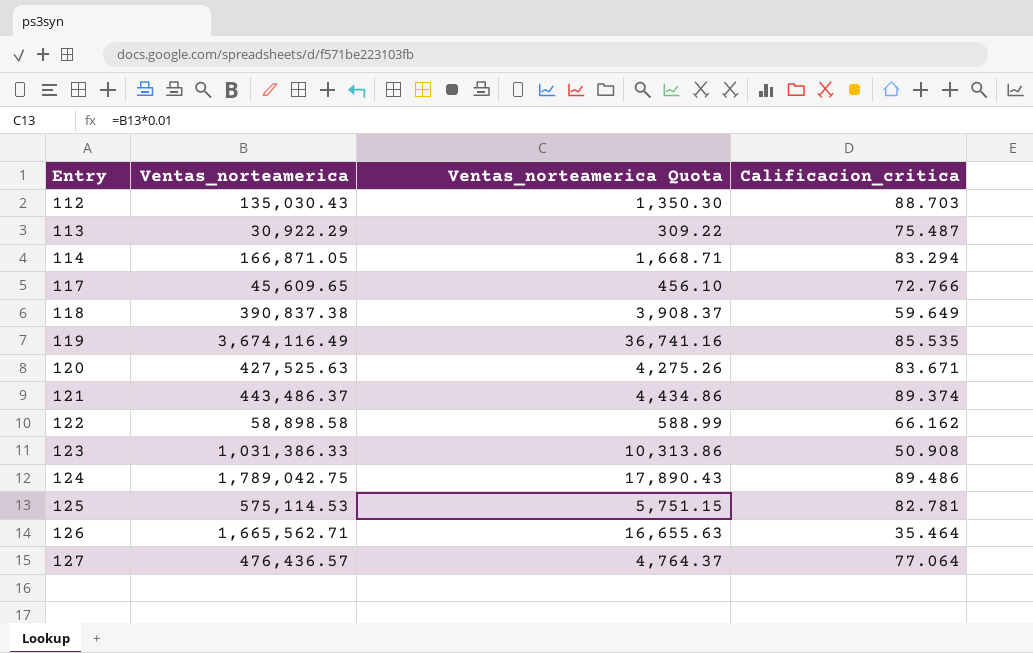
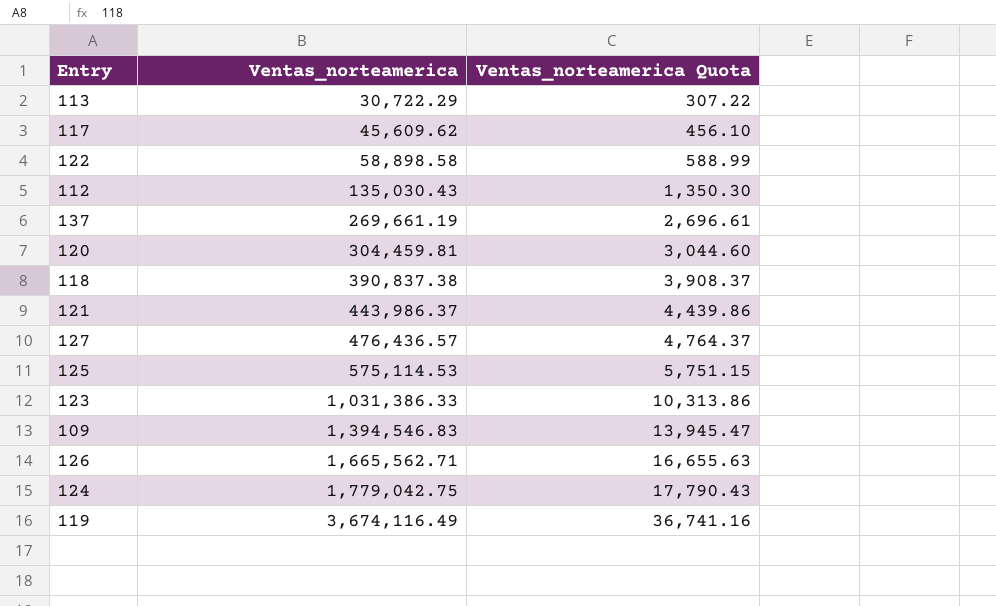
row order: Entry ascending -> Ventas_norteamerica ascending
column Calificacion_critica | position: 4 -> none
row 114: 166,871.05 | 1,668.71 | 83.294 -> none
113 | Ventas_norteamerica: 30,922.29 -> 30,722.29
113 | Ventas_norteamerica Quota: 309.22 -> 307.22
117 | Ventas_norteamerica: 45,609.65 -> 45,609.62
row 137: none -> 269,661.19 | 2,696.61
120 | Ventas_norteamerica: 427,525.63 -> 304,459.81
120 | Ventas_norteamerica Quota: 4,275.26 -> 3,044.60
121 | Ventas_norteamerica: 443,486.37 -> 443,986.37
121 | Ventas_norteamerica Quota: 4,434.86 -> 4,439.86
row 109: none -> 1,394,546.83 | 13,945.47
124 | Ventas_norteamerica: 1,789,042.75 -> 1,779,042.75
124 | Ventas_norteamerica Quota: 17,890.43 -> 17,790.43

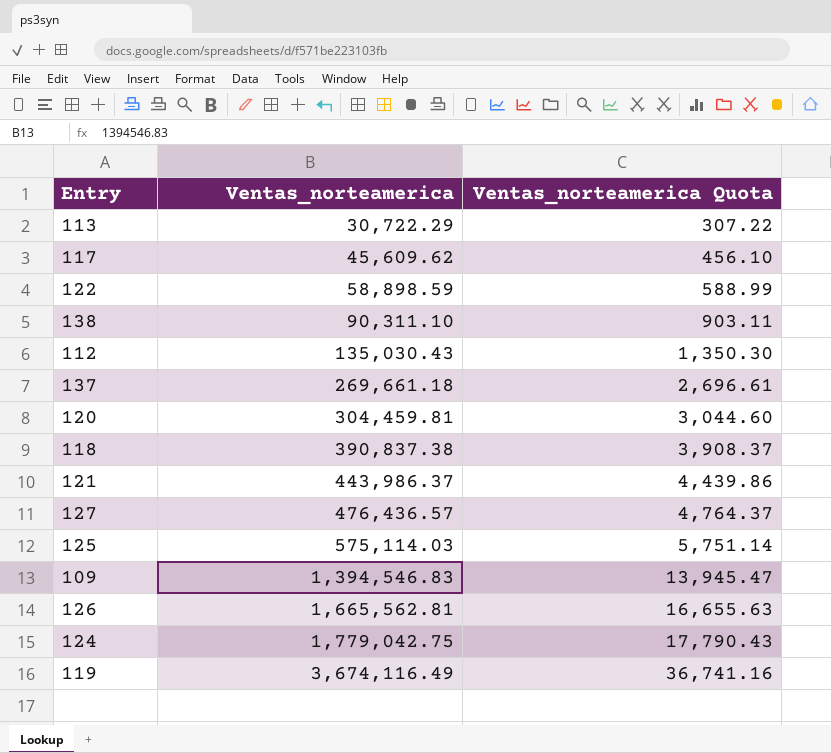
row 123: 1,031,386.33 | 10,313.86 -> none
122 | Ventas_norteamerica: 58,898.58 -> 58,898.59
row 138: none -> 90,311.10 | 903.11
137 | Ventas_norteamerica: 269,661.19 -> 269,661.18
125 | Ventas_norteamerica: 575,114.53 -> 575,114.03
125 | Ventas_norteamerica Quota: 5,751.15 -> 5,751.14
126 | Ventas_norteamerica: 1,665,562.71 -> 1,665,562.81

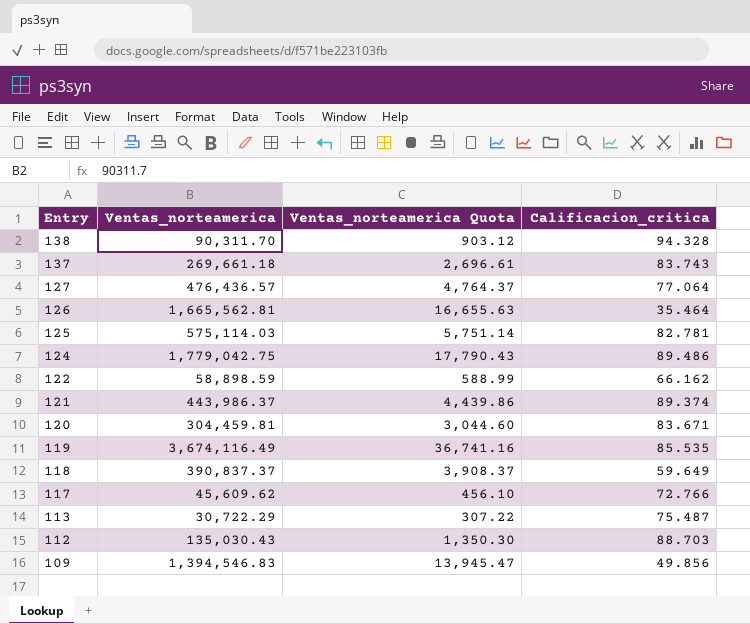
row order: Ventas_norteamerica ascending -> Entry descending
column Calificacion_critica | position: none -> 4
138 | Ventas_norteamerica: 90,311.10 -> 90,311.70
138 | Ventas_norteamerica Quota: 903.11 -> 903.12
118 | Ventas_norteamerica: 390,837.38 -> 390,837.37

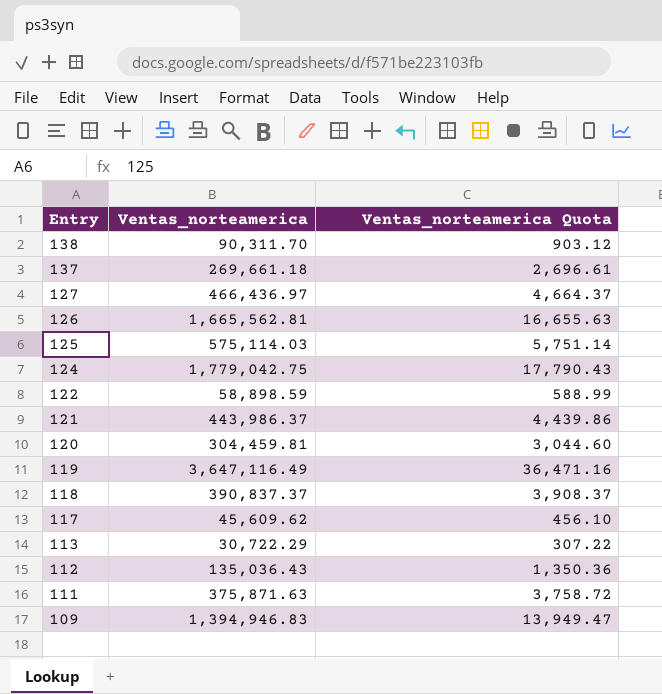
column Calificacion_critica | position: 4 -> none
127 | Ventas_norteamerica: 476,436.57 -> 466,436.97
127 | Ventas_norteamerica Quota: 4,764.37 -> 4,664.37
119 | Ventas_norteamerica: 3,674,116.49 -> 3,647,116.49
119 | Ventas_norteamerica Quota: 36,741.16 -> 36,471.16
112 | Ventas_norteamerica: 135,030.43 -> 135,036.43
112 | Ventas_norteamerica Quota: 1,350.30 -> 1,350.36
row 111: none -> 375,871.63 | 3,758.72
109 | Ventas_norteamerica: 1,394,546.83 -> 1,394,946.83
109 | Ventas_norteamerica Quota: 13,945.47 -> 13,949.47

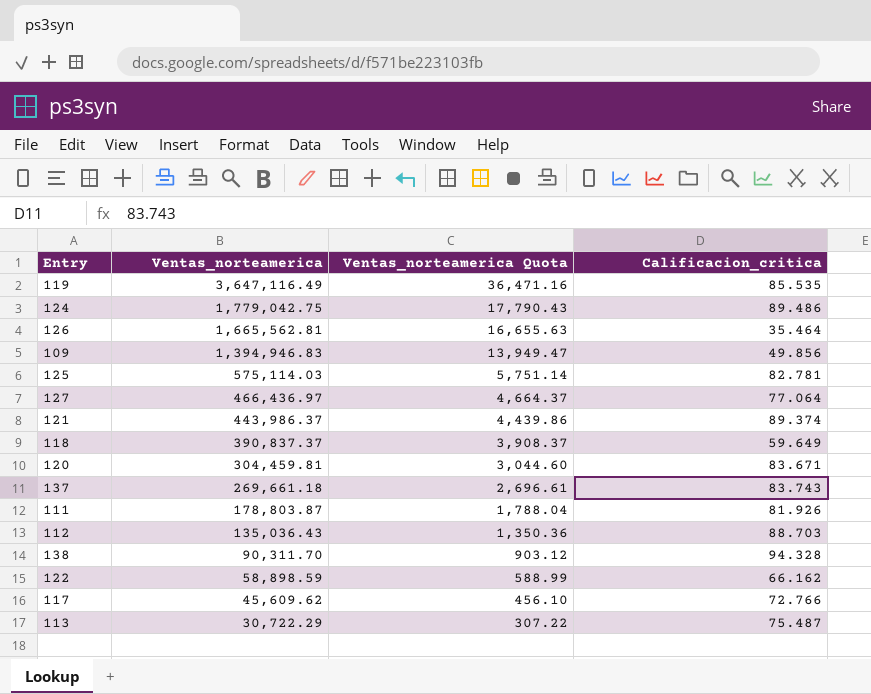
row order: Entry descending -> Ventas_norteamerica descending
column Calificacion_critica | position: none -> 4
111 | Ventas_norteamerica: 375,871.63 -> 178,803.87
111 | Ventas_norteamerica Quota: 3,758.72 -> 1,788.04

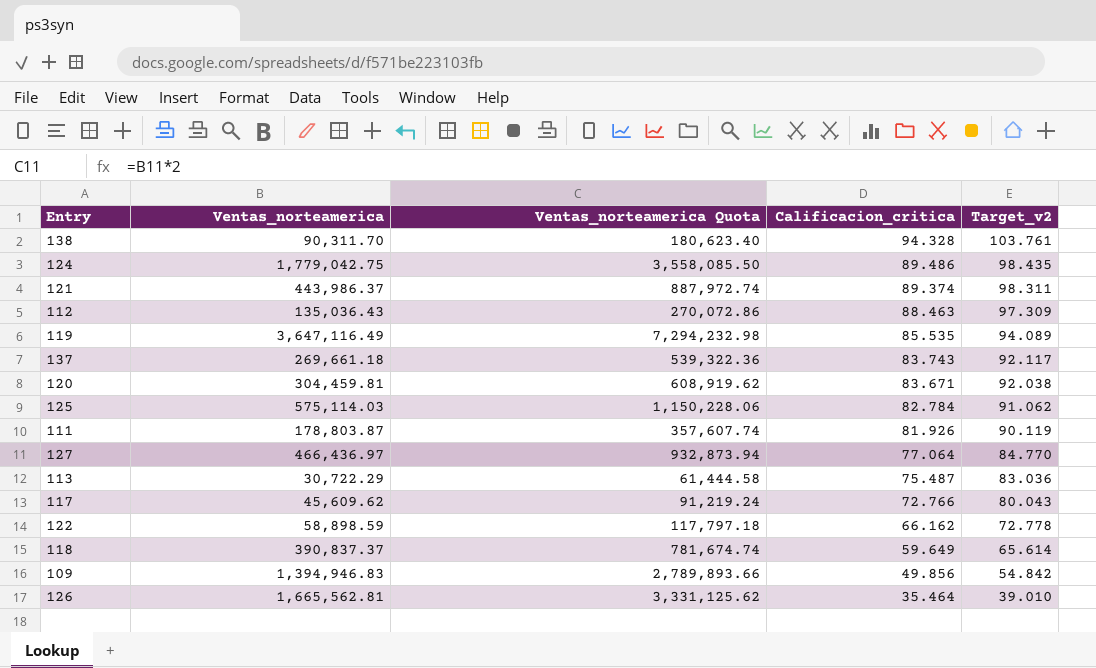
row order: Ventas_norteamerica descending -> Calificacion_critica descending
column Ventas_norteamerica Quota | formula: [Ventas_norteamerica] * 0.01 -> [Ventas_norteamerica] * 2
column Target_v2 | formula: none -> [Calificacion_critica] * 1.1
112 | Calificacion_critica: 88.703 -> 88.463
125 | Calificacion_critica: 82.781 -> 82.784

